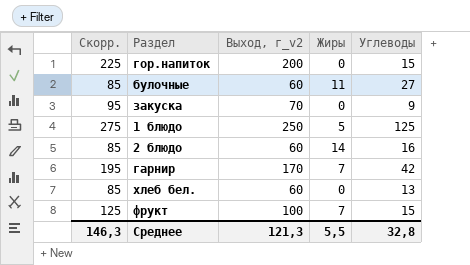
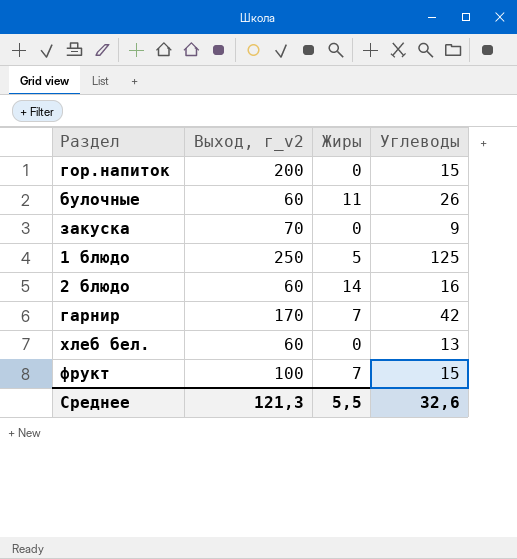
column Скорр. | formula: [Выход, г_v2] + 25 -> none
булочные | Углеводы: 27 -> 26
Среднее | Углеводы: 32,8 -> 32,6

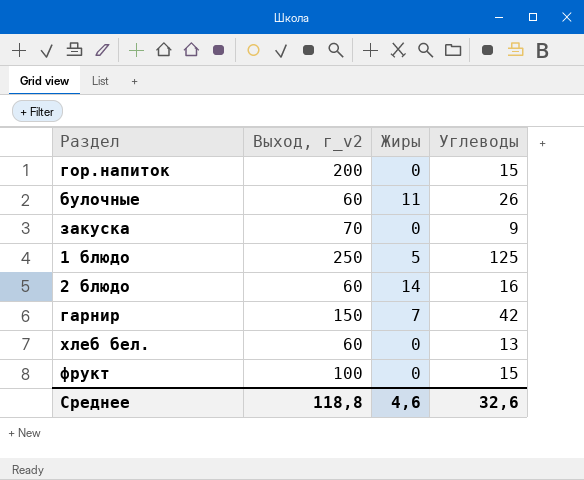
гарнир | Выход, г_v2: 170 -> 150
фрукт | Жиры: 7 -> 0
Среднее | Выход, г_v2: 121,3 -> 118,8
Среднее | Жиры: 5,5 -> 4,6

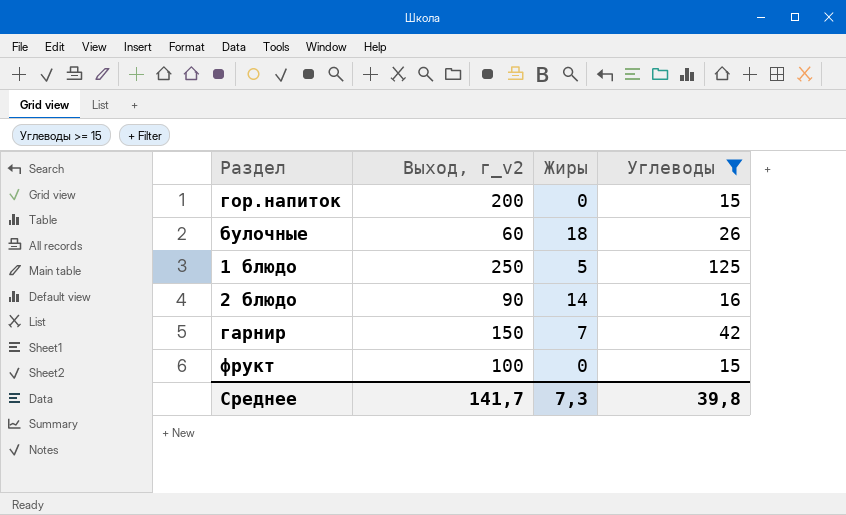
filter: none -> Углеводы >= 15
булочные | Жиры: 11 -> 18
2 блюдо | Выход, г_v2: 60 -> 90
Среднее | Выход, г_v2: 118,8 -> 141,7
Среднее | Жиры: 4,6 -> 7,3
Среднее | Углеводы: 32,6 -> 39,8

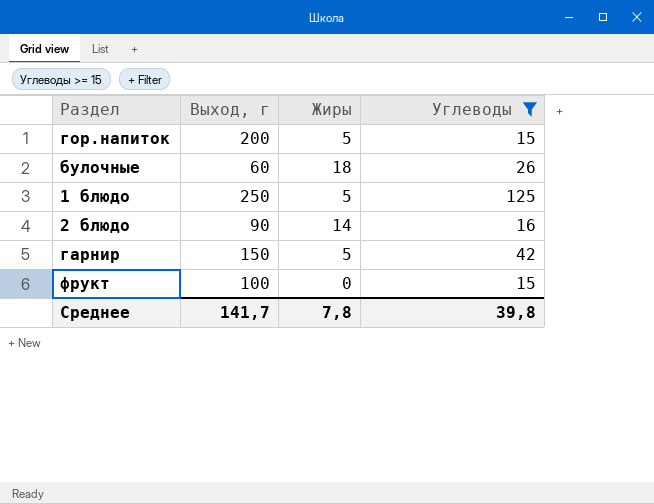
column name: Выход, г_v2 -> Выход, г
гор.напиток | Жиры: 0 -> 5
гарнир | Жиры: 7 -> 5
Среднее | Жиры: 7,3 -> 7,8

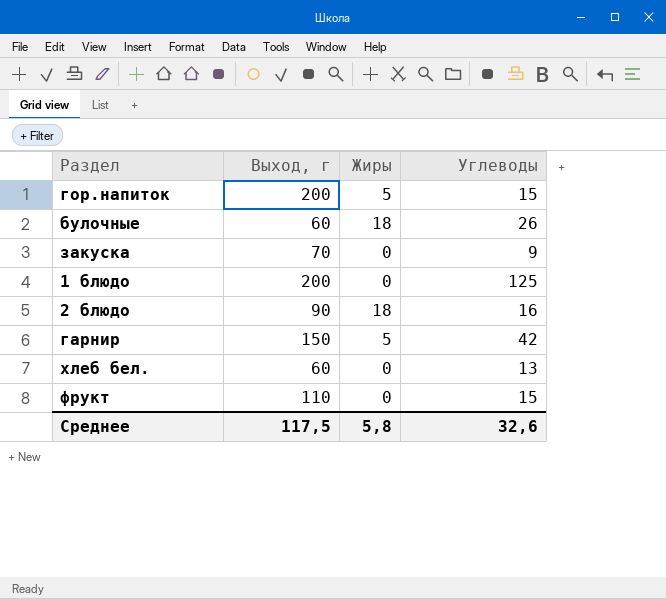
filter: Углеводы >= 15 -> none
1 блюдо | Выход, г: 250 -> 200
1 блюдо | Жиры: 5 -> 0
2 блюдо | Жиры: 14 -> 18
фрукт | Выход, г: 100 -> 110
Среднее | Выход, г: 141,7 -> 117,5
Среднее | Жиры: 7,8 -> 5,8
Среднее | Углеводы: 39,8 -> 32,6

